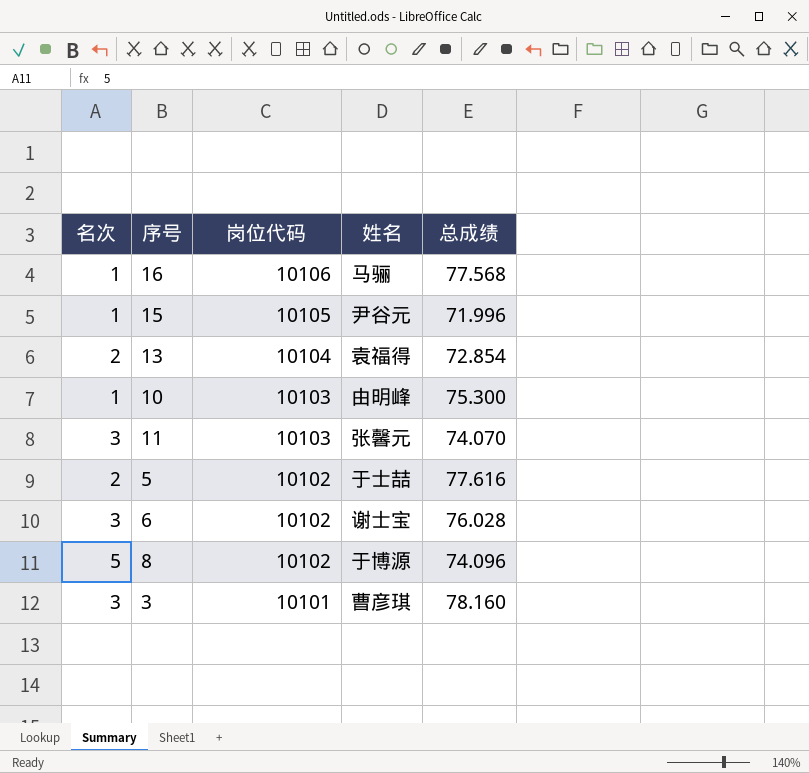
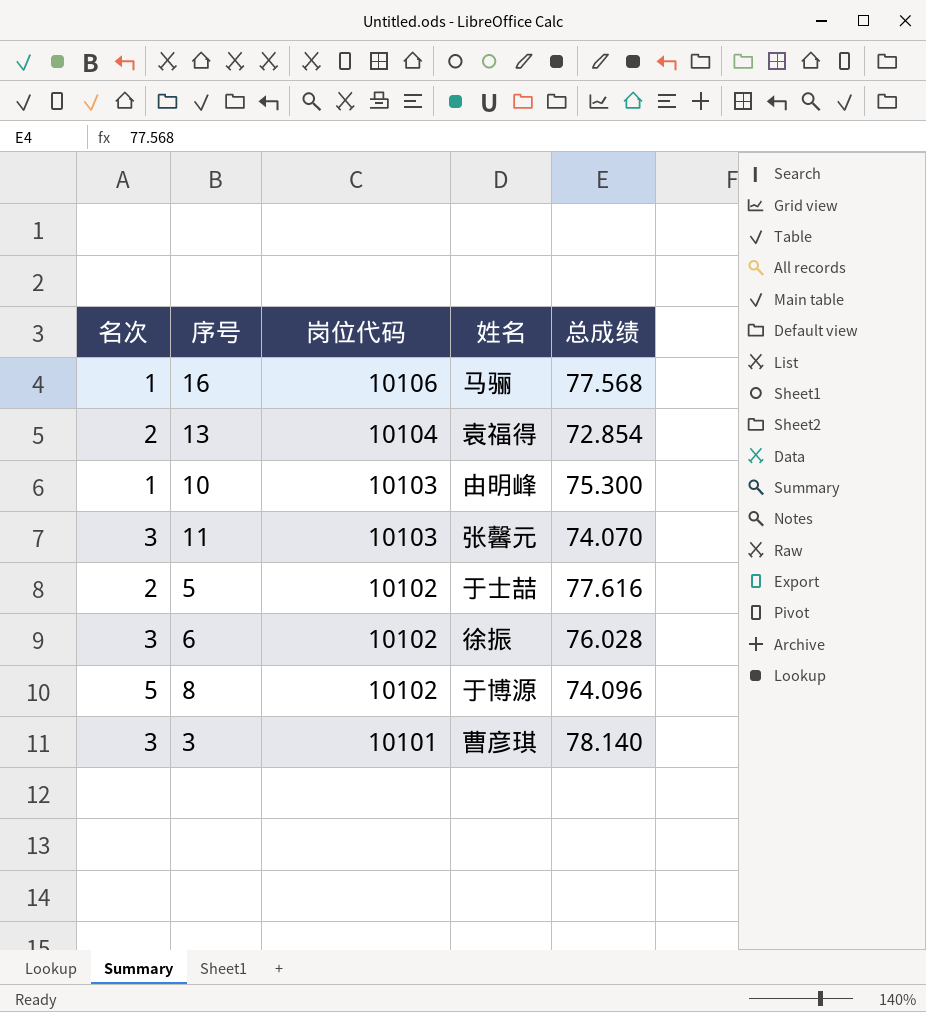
row 15: 1 | 10105 | 尹谷元 | 71.996 -> none
6 | 姓名: 谢士宝 -> 徐振
3 | 总成绩: 78.160 -> 78.140

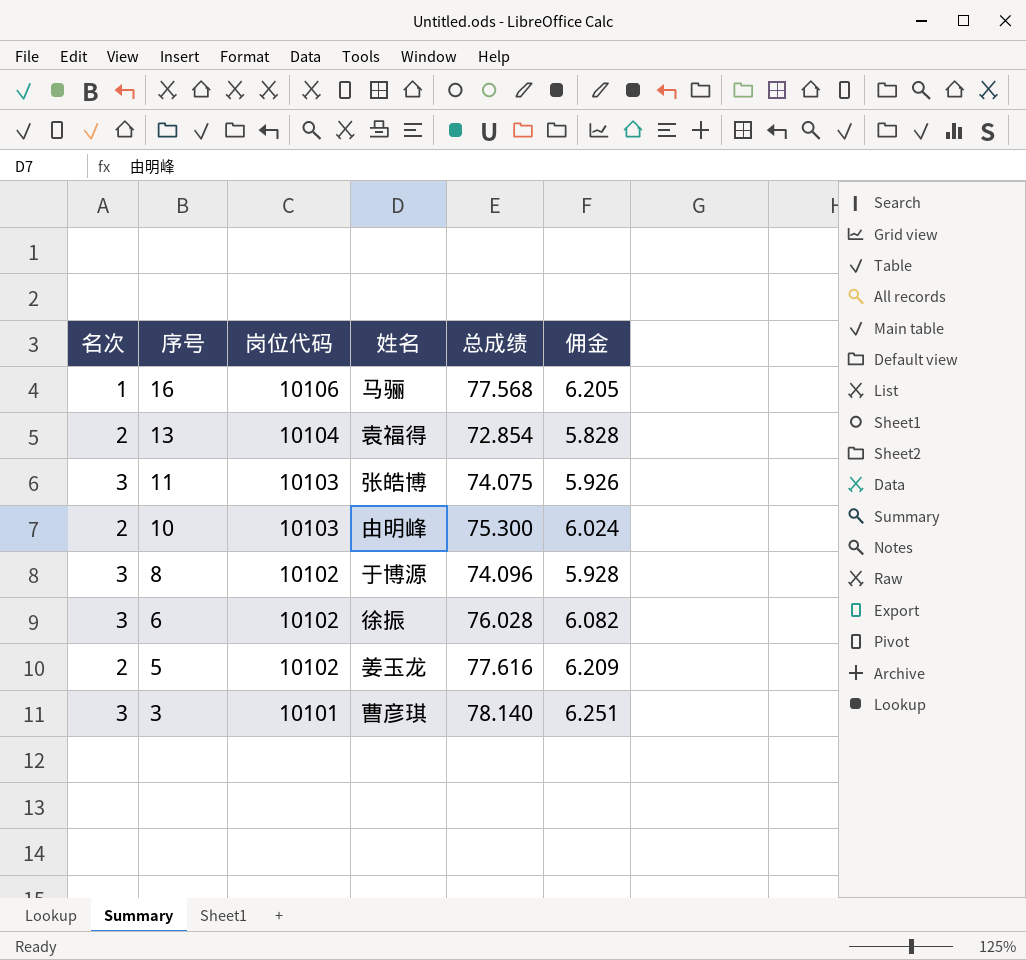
row order: 岗位代码 descending -> 序号 descending
column 佣金 | formula: none -> [总成绩] * 0.08
11 | 姓名: 张馨元 -> 张皓博
11 | 总成绩: 74.070 -> 74.075
10 | 名次: 1 -> 2
8 | 名次: 5 -> 3
5 | 姓名: 于士喆 -> 姜玉龙

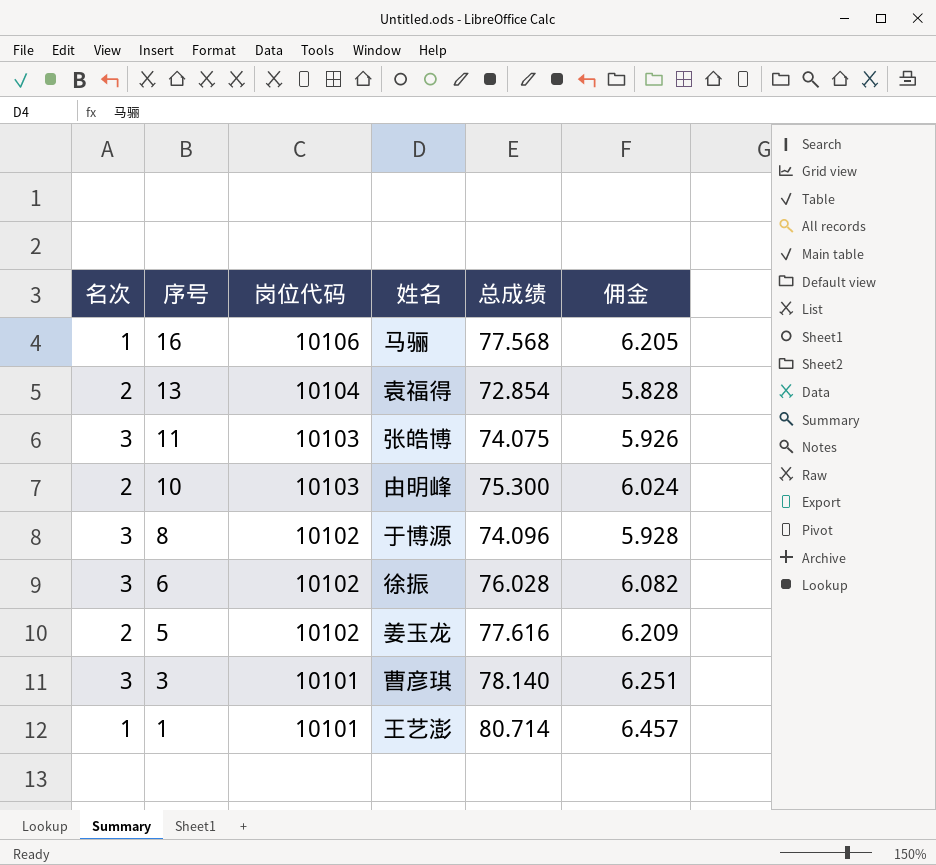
row 1: none -> 1 | 10101 | 王艺澎 | 80.714 | 6.457

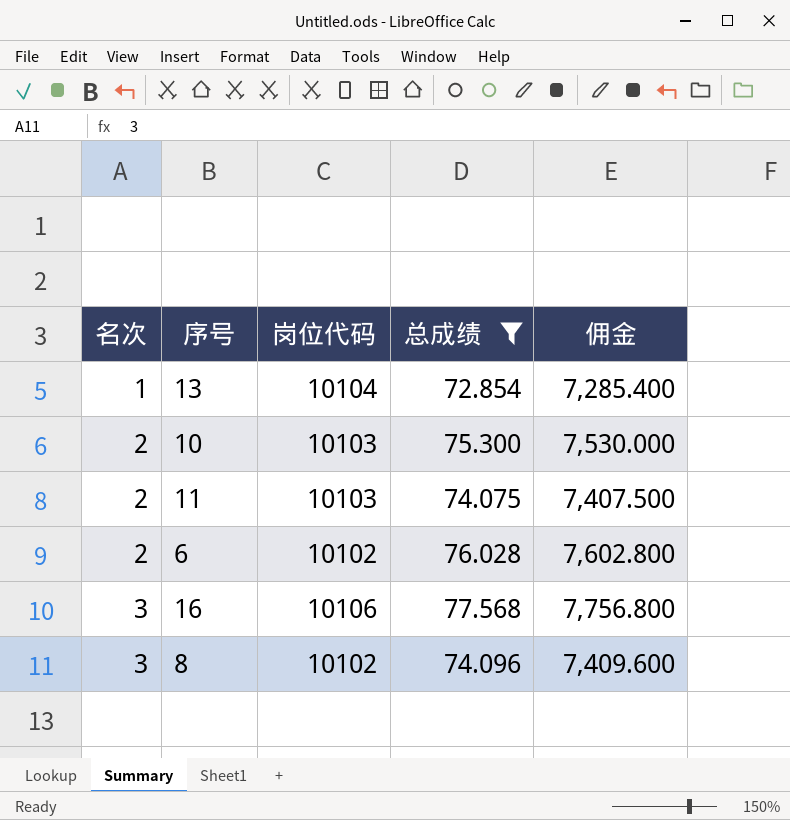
filter: none -> 总成绩 <= 77.568
row order: 序号 descending -> 名次 ascending
column 姓名 | position: 4 -> none
column 佣金 | formula: [总成绩] * 0.08 -> [总成绩] * 100
13 | 名次: 2 -> 1
11 | 名次: 3 -> 2
6 | 名次: 3 -> 2
16 | 名次: 1 -> 3

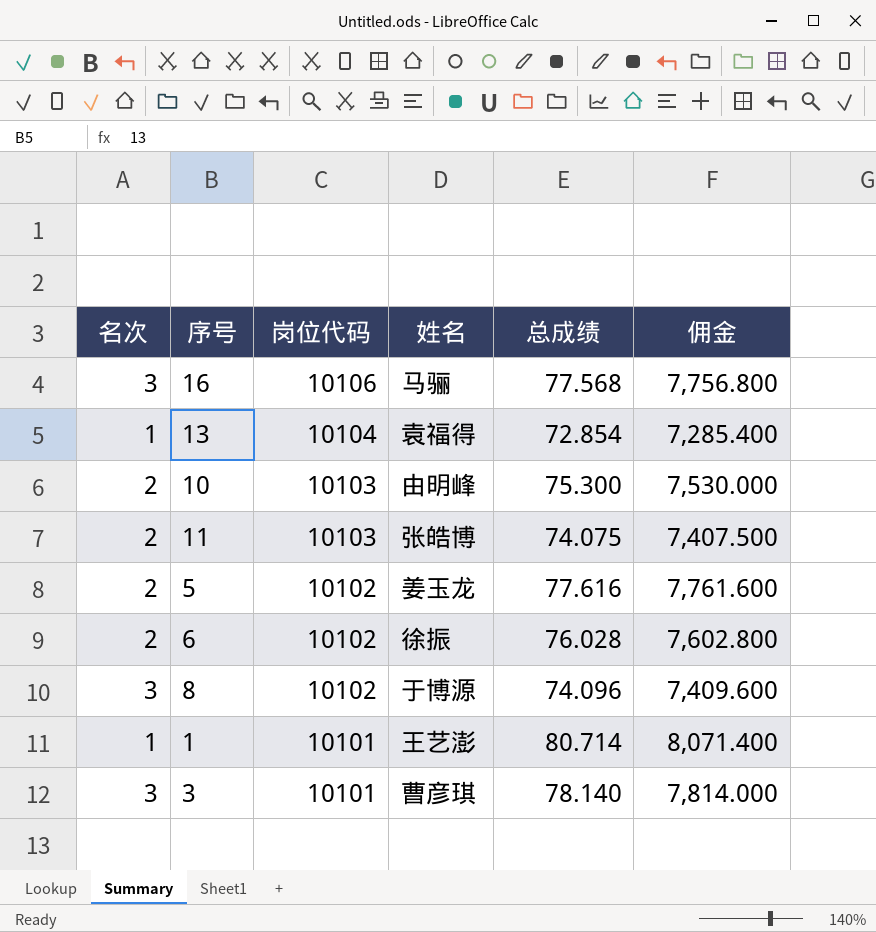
filter: 总成绩 <= 77.568 -> none
row order: 名次 ascending -> 岗位代码 descending
column 姓名 | position: none -> 4

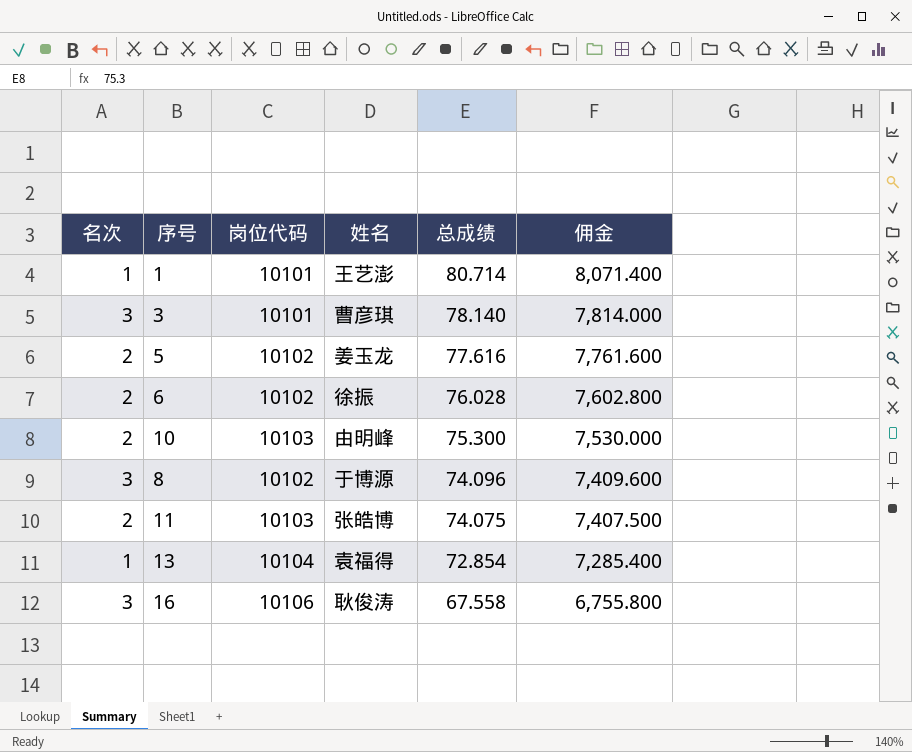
row order: 岗位代码 descending -> 总成绩 descending
16 | 姓名: 马骊 -> 耿俊涛
16 | 总成绩: 77.568 -> 67.558
16 | 佣金: 7,756.800 -> 6,755.800

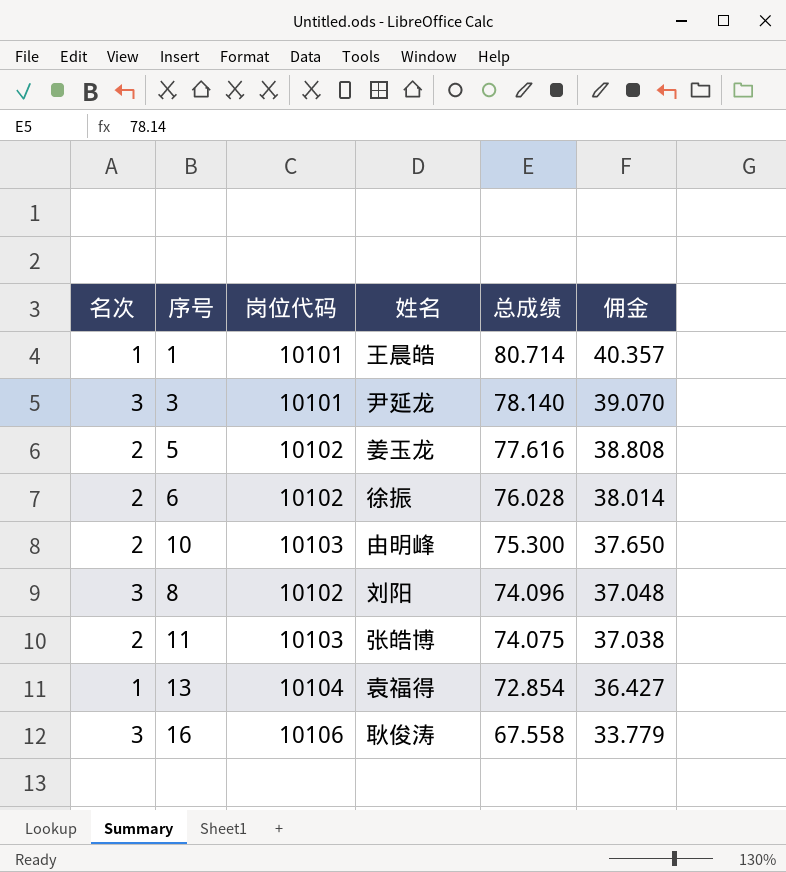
column 佣金 | formula: [总成绩] * 100 -> [总成绩] * 0.5
1 | 姓名: 王艺澎 -> 王晨皓
3 | 姓名: 曹彦琪 -> 尹延龙
8 | 姓名: 于博源 -> 刘阳

